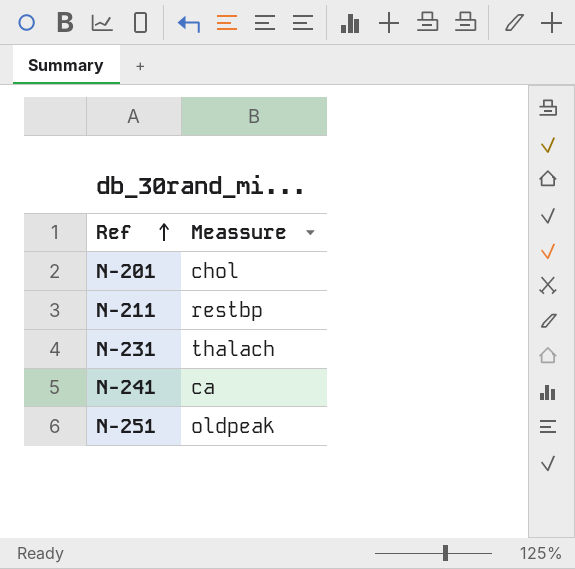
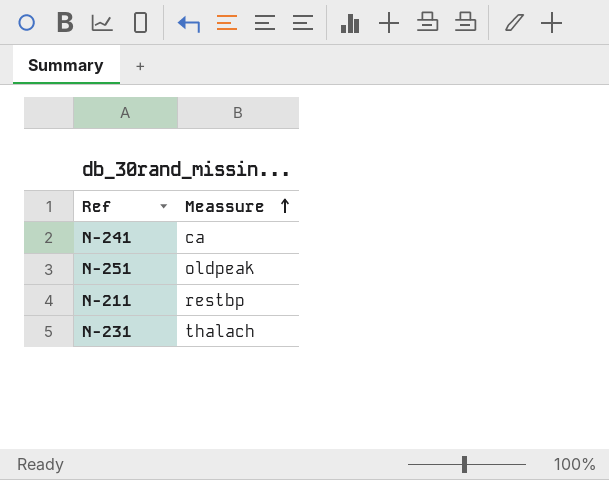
row order: Ref ascending -> Meassure ascending
row N-201: chol -> none

